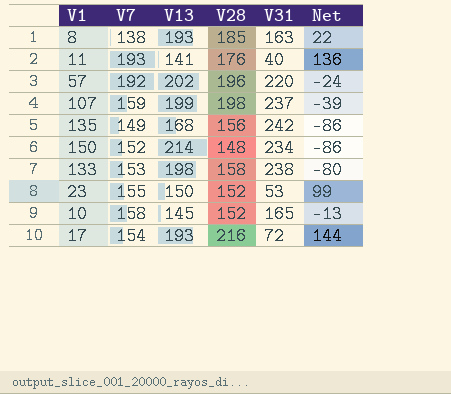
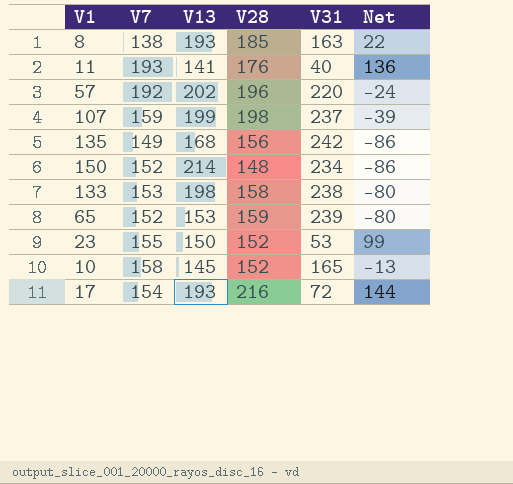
row 65: none -> 152 | 153 | 159 | 239 | -80

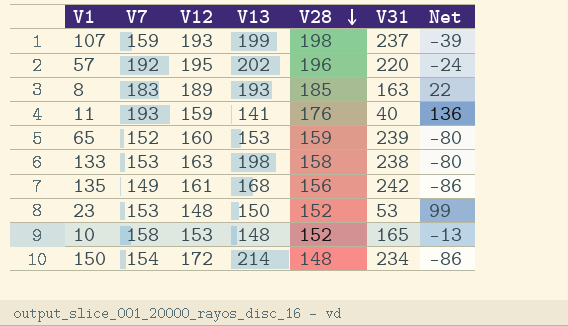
row order: none -> V28 descending
column V12 | position: none -> 3
row 17: 154 | 193 | 216 | 72 | 144 -> none
8 | V7: 138 -> 183
23 | V7: 155 -> 153
10 | V13: 145 -> 148
150 | V7: 152 -> 154

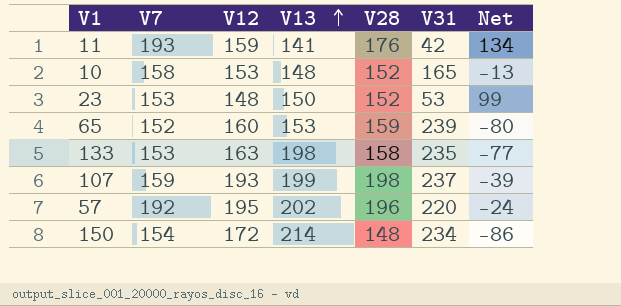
row order: V28 descending -> V13 ascending
row 8: 183 | 189 | 193 | 185 | 163 | 22 -> none
row 135: 149 | 161 | 168 | 156 | 242 | -86 -> none
11 | V31: 40 -> 42
11 | Net: 136 -> 134
133 | V31: 238 -> 235
133 | Net: -80 -> -77

